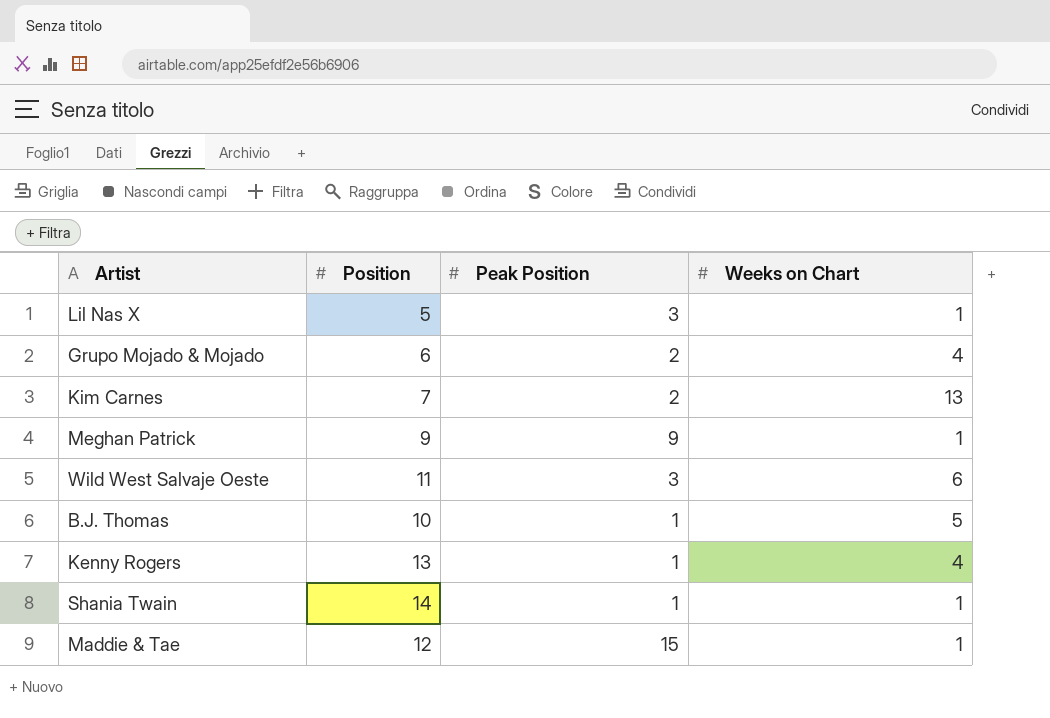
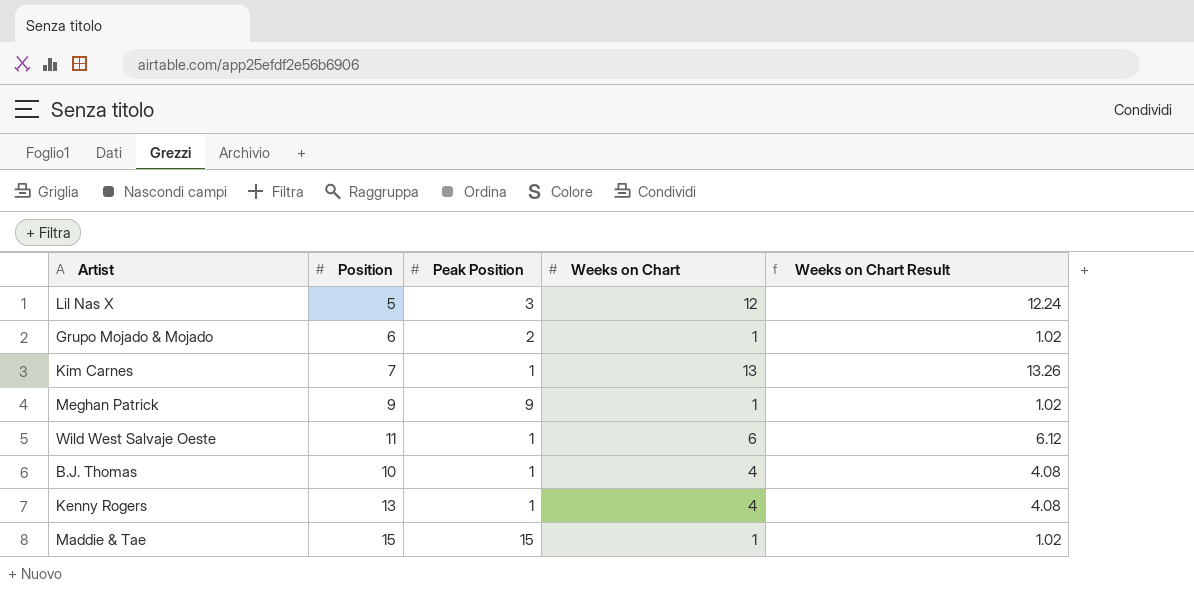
column Weeks on Chart Result | formula: none -> [Weeks on Chart] * 1.02
row Shania Twain: 14 | 1 | 1 -> none
Lil Nas X | Weeks on Chart: 1 -> 12
Grupo Mojado & Mojado | Weeks on Chart: 4 -> 1
Kim Carnes | Peak Position: 2 -> 1
Wild West Salvaje Oeste | Peak Position: 3 -> 1
B.J. Thomas | Weeks on Chart: 5 -> 4
Maddie & Tae | Position: 12 -> 15

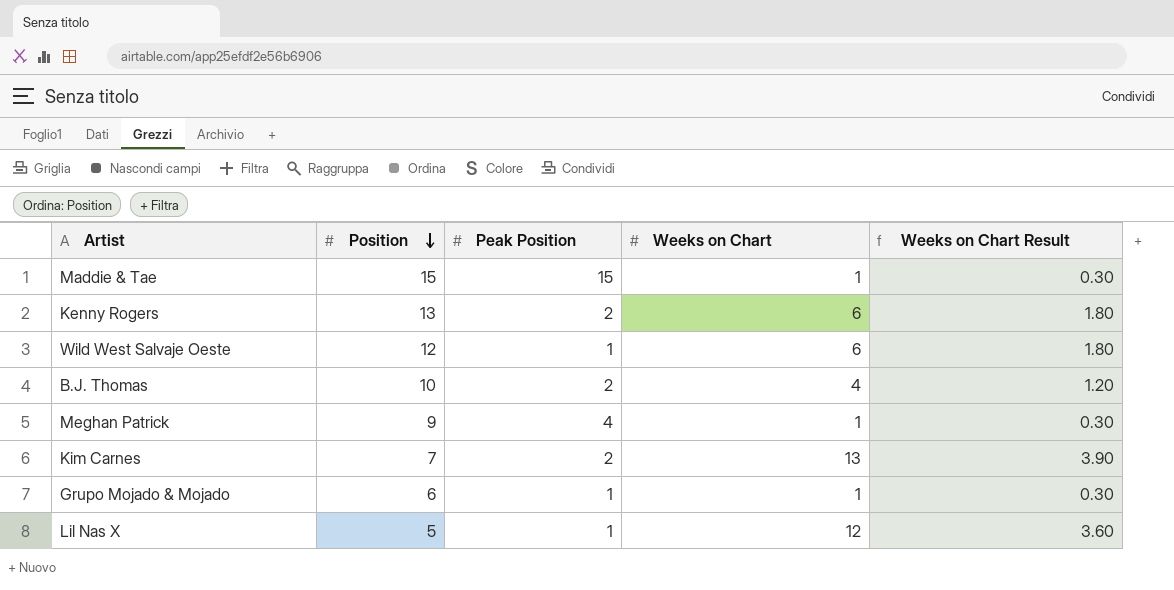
row order: none -> Position descending
column Weeks on Chart Result | formula: [Weeks on Chart] * 1.02 -> [Weeks on Chart] * 0.3
Kenny Rogers | Peak Position: 1 -> 2
Kenny Rogers | Weeks on Chart: 4 -> 6
Wild West Salvaje Oeste | Position: 11 -> 12
B.J. Thomas | Peak Position: 1 -> 2
Meghan Patrick | Peak Position: 9 -> 4
Kim Carnes | Peak Position: 1 -> 2
Grupo Mojado & Mojado | Peak Position: 2 -> 1
Lil Nas X | Peak Position: 3 -> 1

